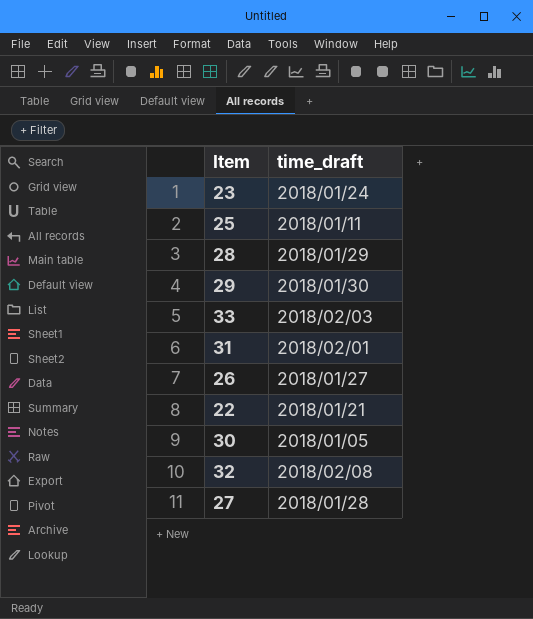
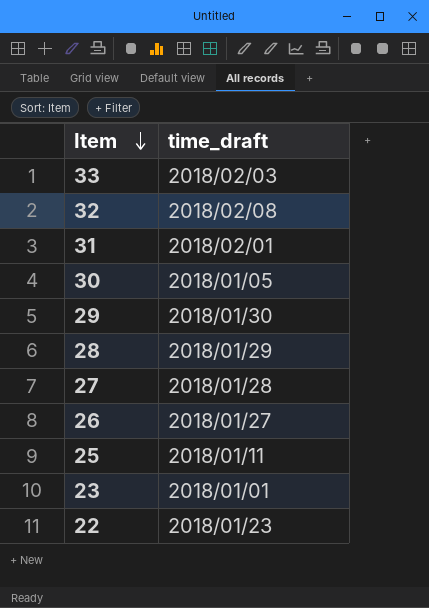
row order: none -> Item descending
23 | time_draft: 2018/01/24 -> 2018/01/01
22 | time_draft: 2018/01/21 -> 2018/01/23

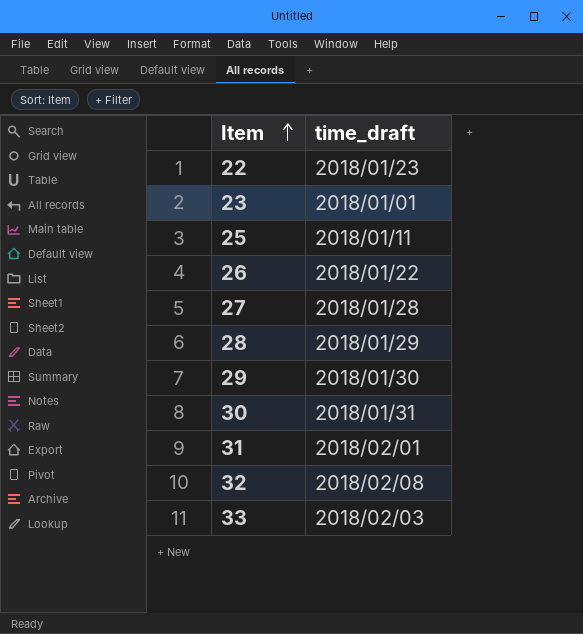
row order: Item descending -> Item ascending
26 | time_draft: 2018/01/27 -> 2018/01/22
30 | time_draft: 2018/01/05 -> 2018/01/31

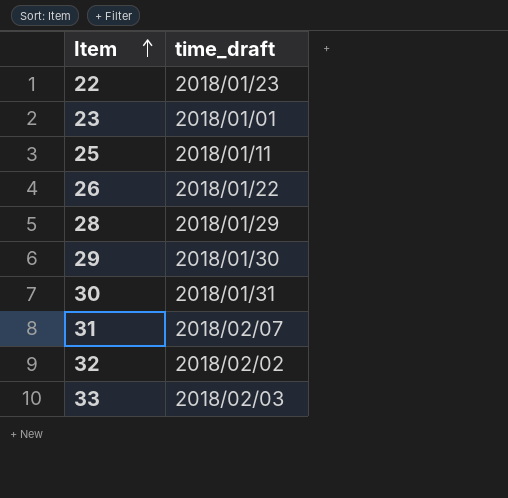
row 27: 2018/01/28 -> none
31 | time_draft: 2018/02/01 -> 2018/02/07
32 | time_draft: 2018/02/08 -> 2018/02/02

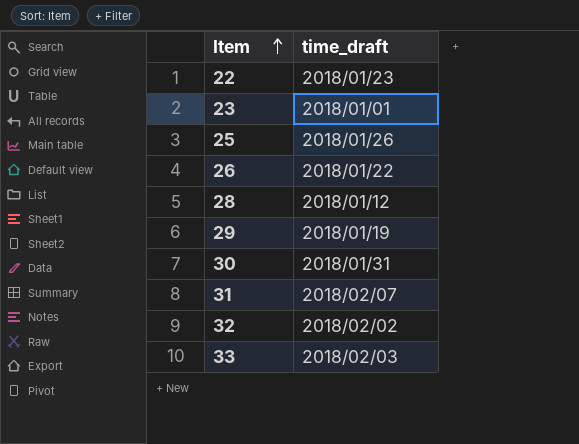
25 | time_draft: 2018/01/11 -> 2018/01/26
28 | time_draft: 2018/01/29 -> 2018/01/12
29 | time_draft: 2018/01/30 -> 2018/01/19

